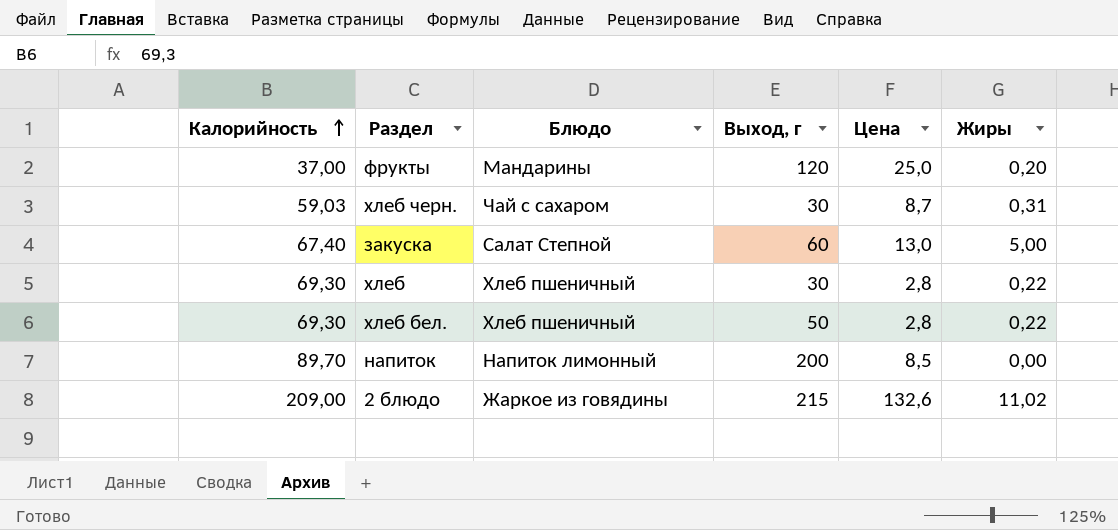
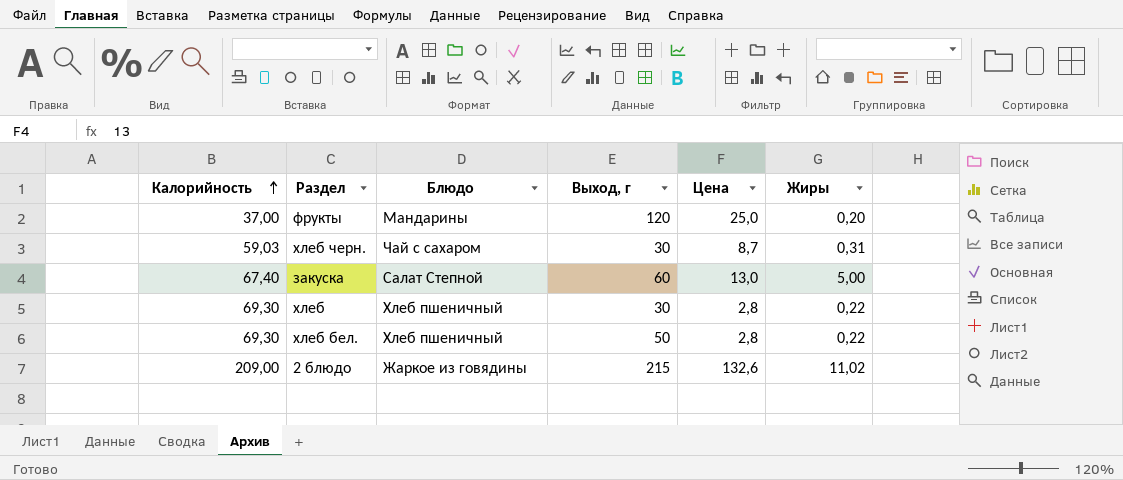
row напиток: 89,70 | Напиток лимонный | 200 | 8,5 | 0,00 -> none

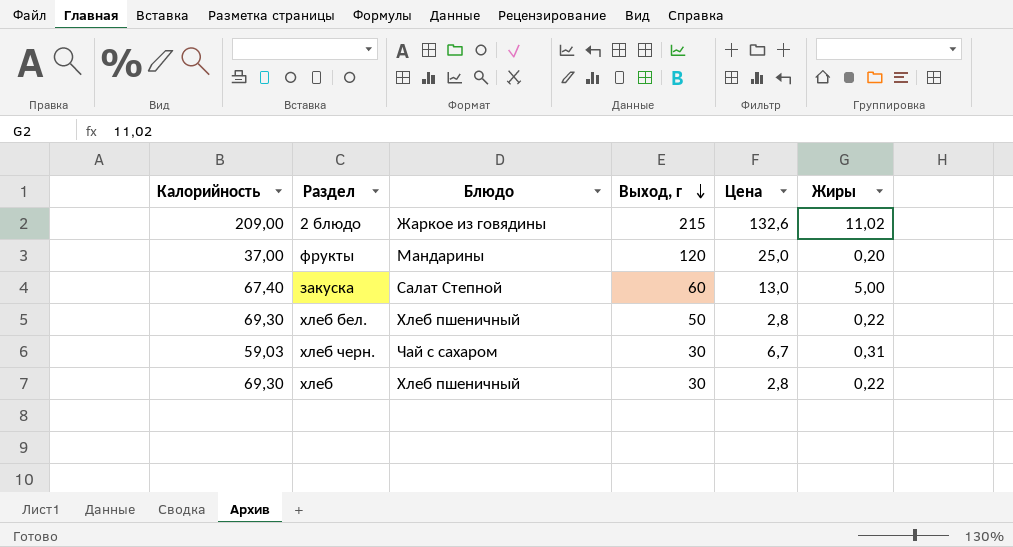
row order: Калорийность ascending -> Выход, г descending
хлеб черн. | Цена: 8,7 -> 6,7

